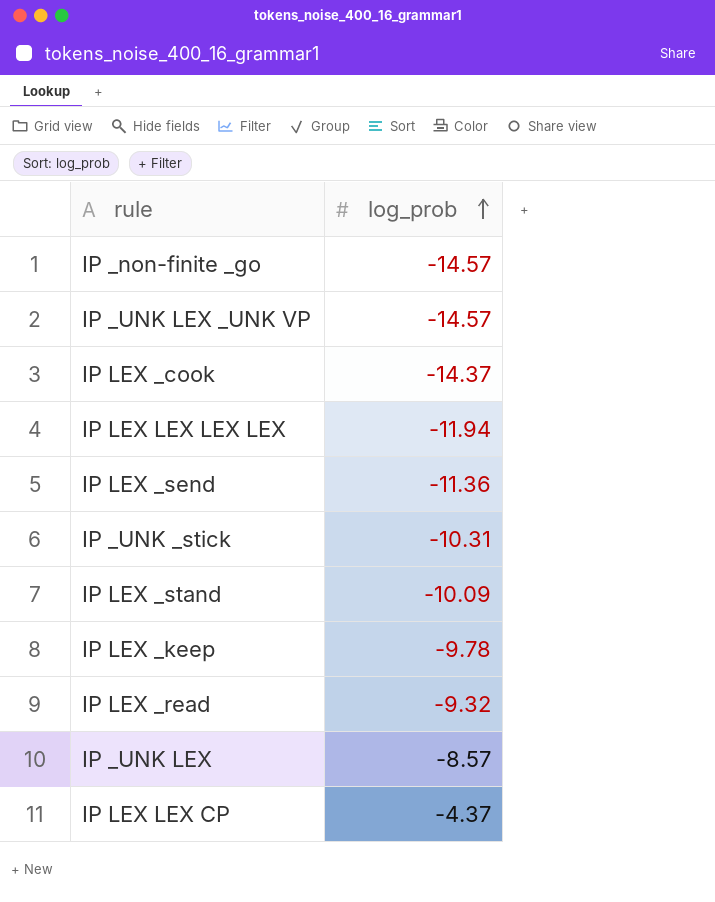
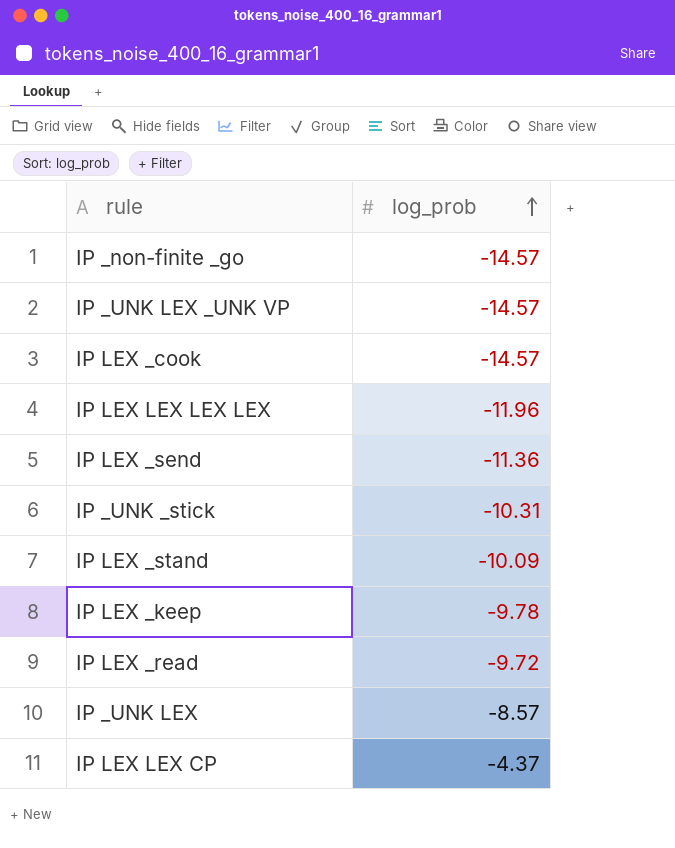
IP LEX _cook | log_prob: -14.37 -> -14.57
IP LEX LEX LEX LEX | log_prob: -11.94 -> -11.96
IP LEX _read | log_prob: -9.32 -> -9.72

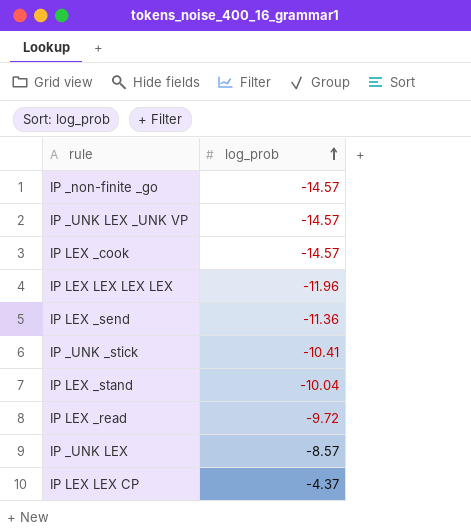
row IP LEX _keep: -9.78 -> none
IP _UNK _stick | log_prob: -10.31 -> -10.41
IP LEX _stand | log_prob: -10.09 -> -10.04

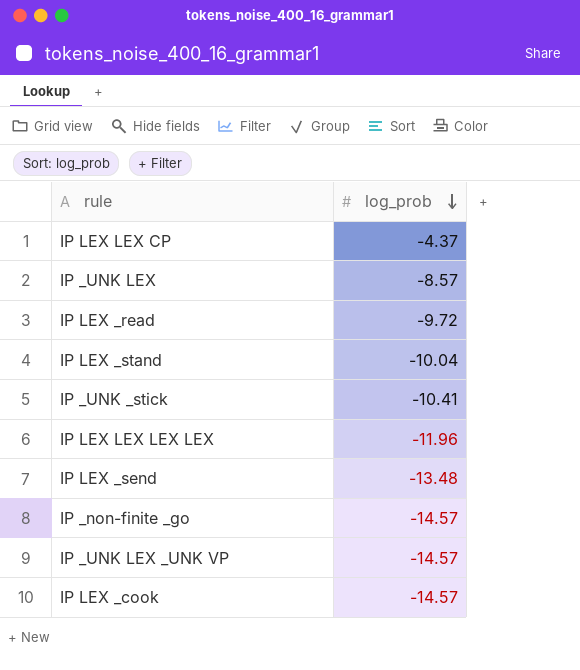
row order: log_prob ascending -> log_prob descending
IP LEX _send | log_prob: -11.36 -> -13.48

